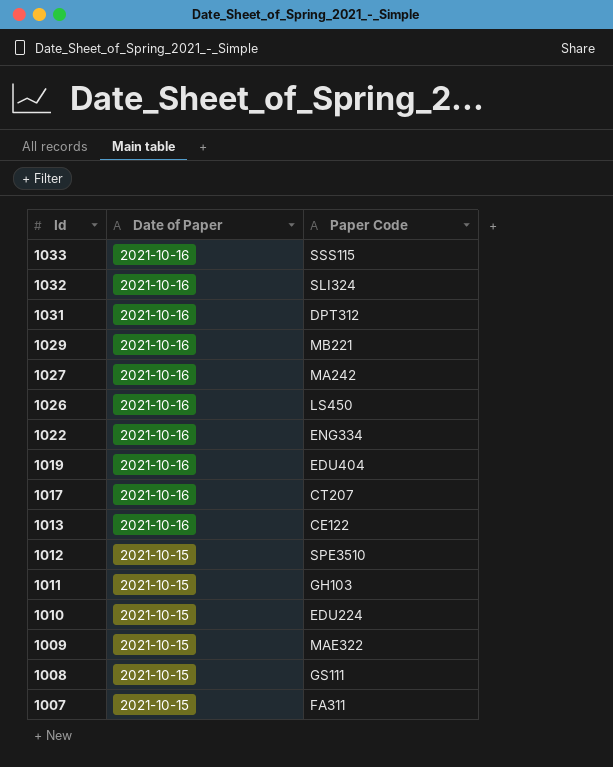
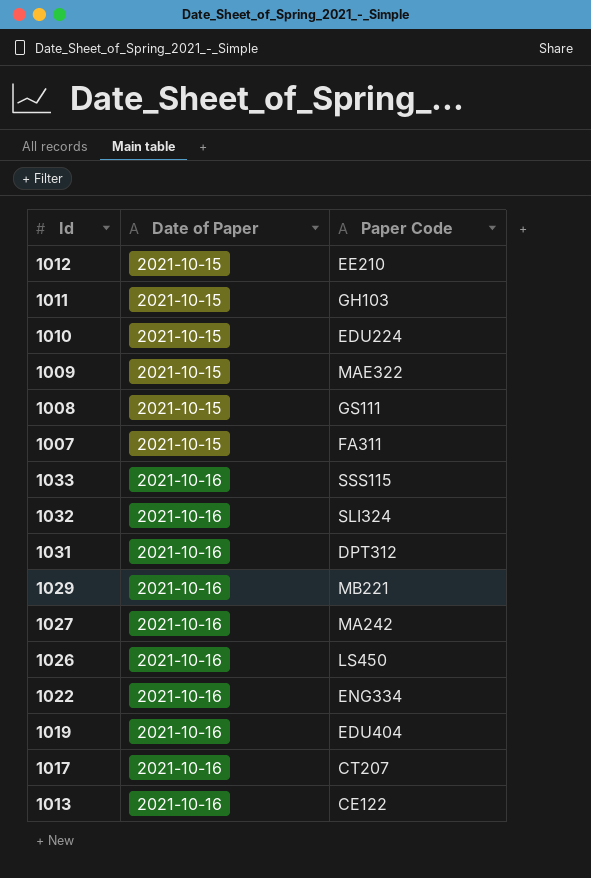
row order: Id descending -> Date of Paper ascending
1012 | Paper Code: SPE3510 -> EE210

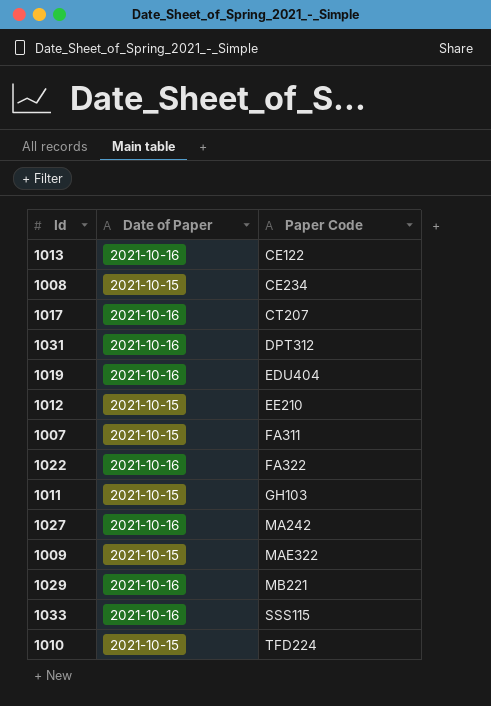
row order: Date of Paper ascending -> Paper Code ascending
row 1032: 2021-10-16 | SLI324 -> none
row 1026: 2021-10-16 | LS450 -> none
1008 | Paper Code: GS111 -> CE234
1022 | Paper Code: ENG334 -> FA322
1010 | Paper Code: EDU224 -> TFD224

